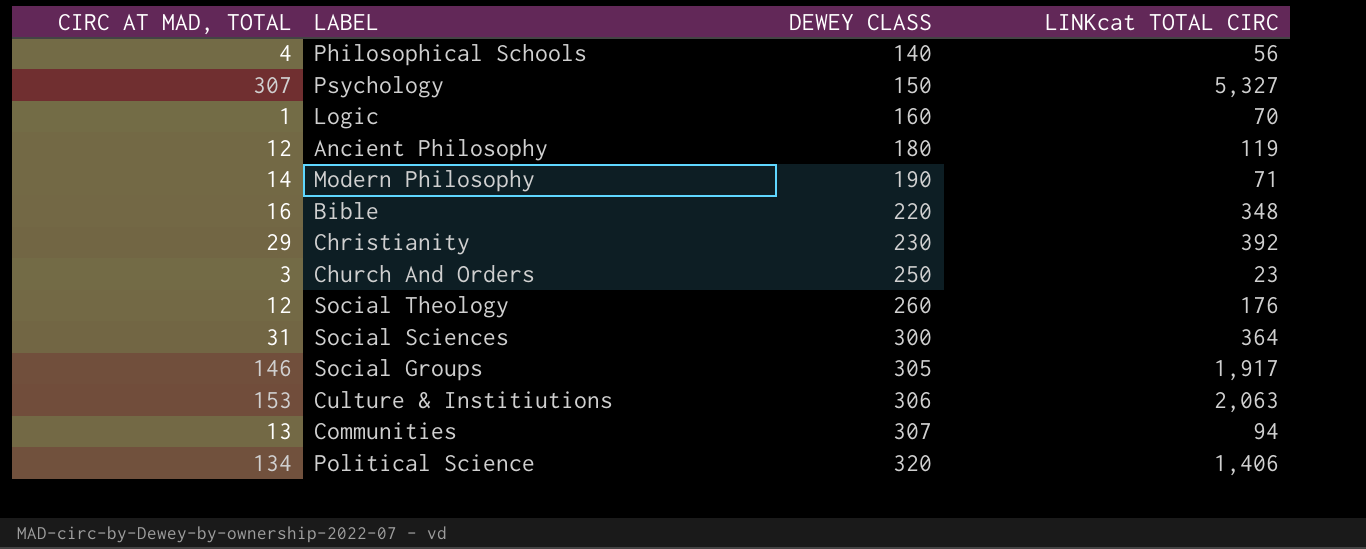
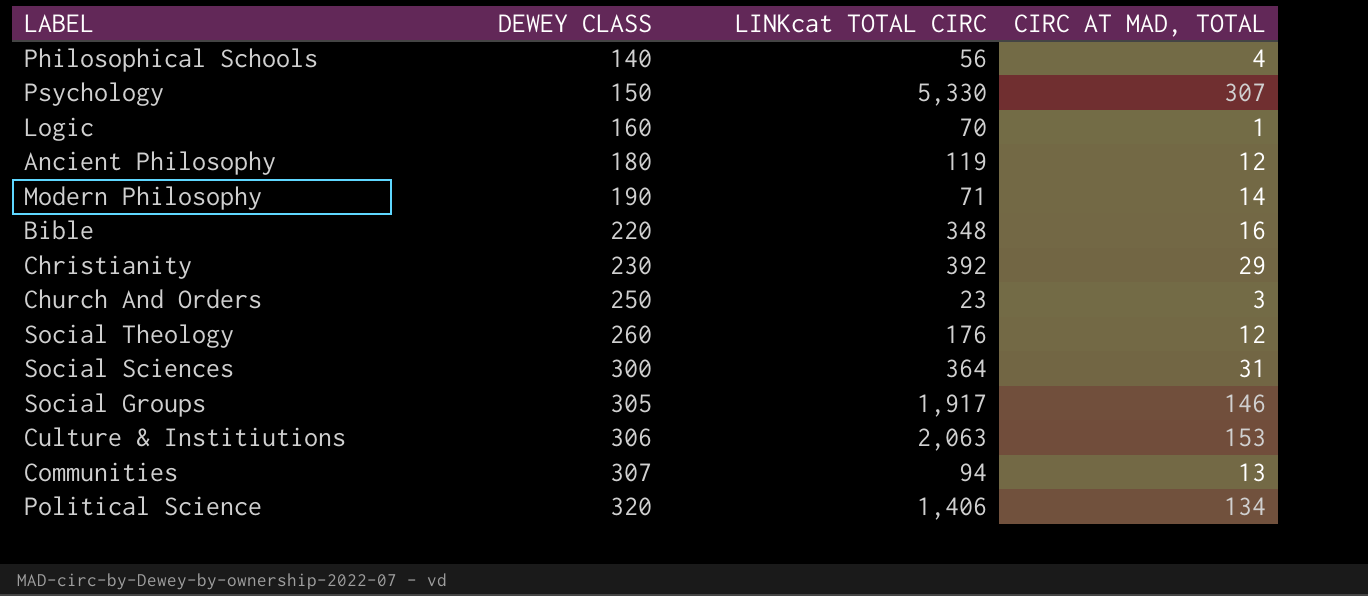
column CIRC AT MAD, TOTAL | position: 1 -> 4
Psychology | LINKcat TOTAL CIRC: 5,327 -> 5,330

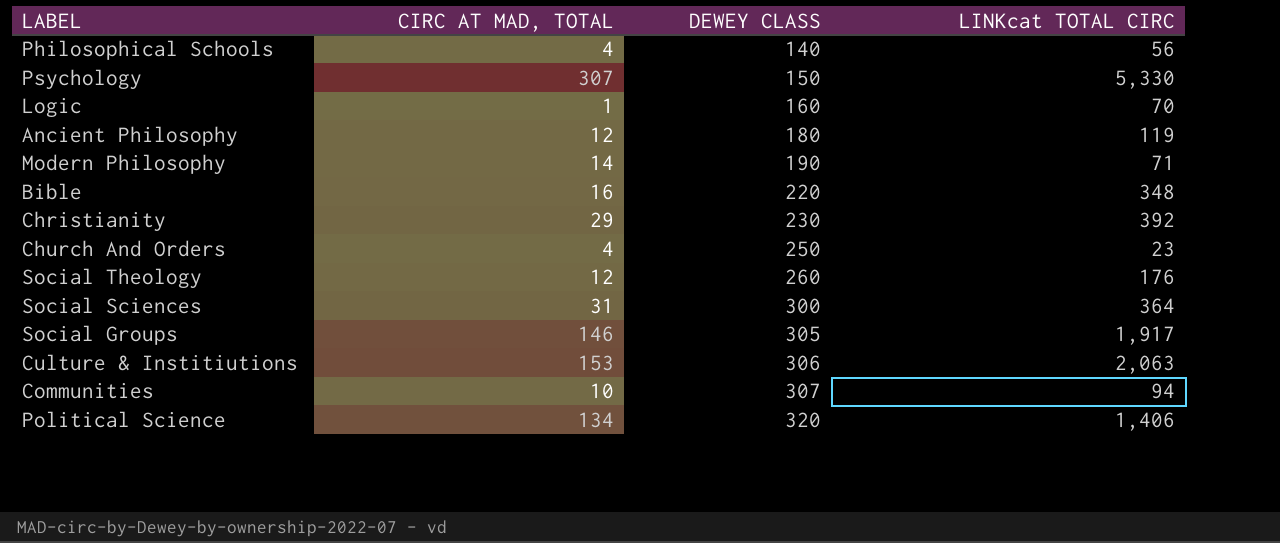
column CIRC AT MAD, TOTAL | position: 4 -> 2
Church And Orders | CIRC AT MAD, TOTAL: 3 -> 4
Communities | CIRC AT MAD, TOTAL: 13 -> 10

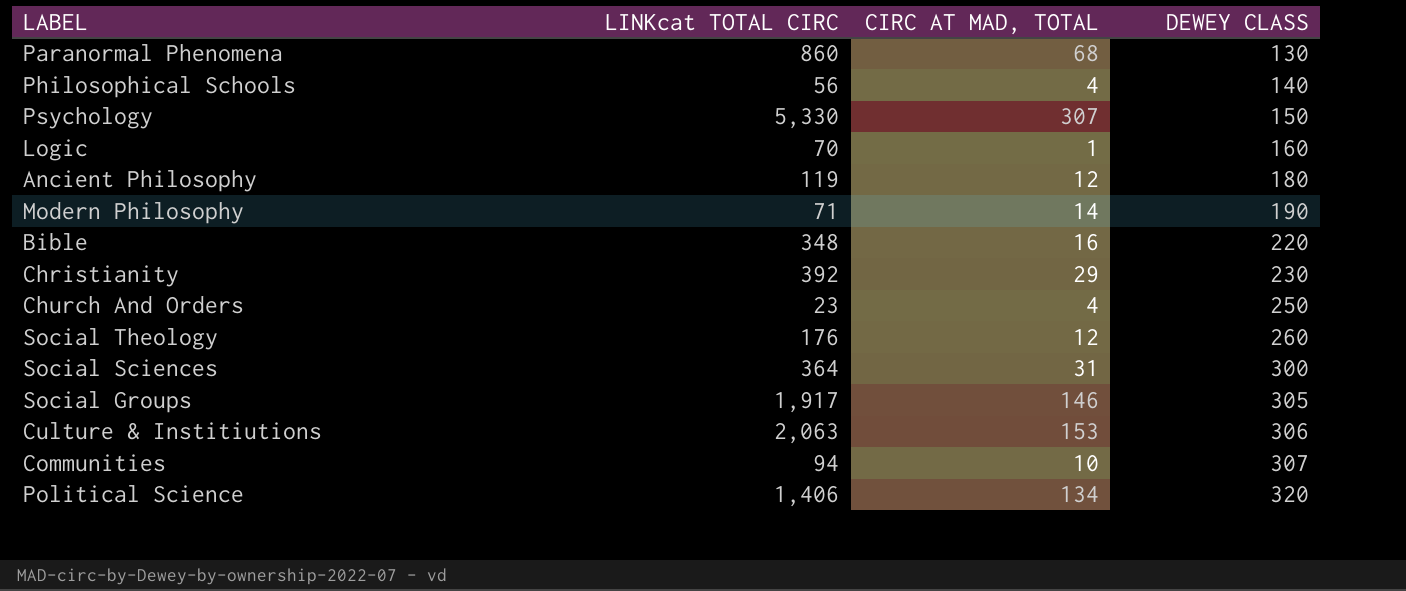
column LINKcat TOTAL CIRC | position: 4 -> 2
row Paranormal Phenomena: none -> 860 | 68 | 130

